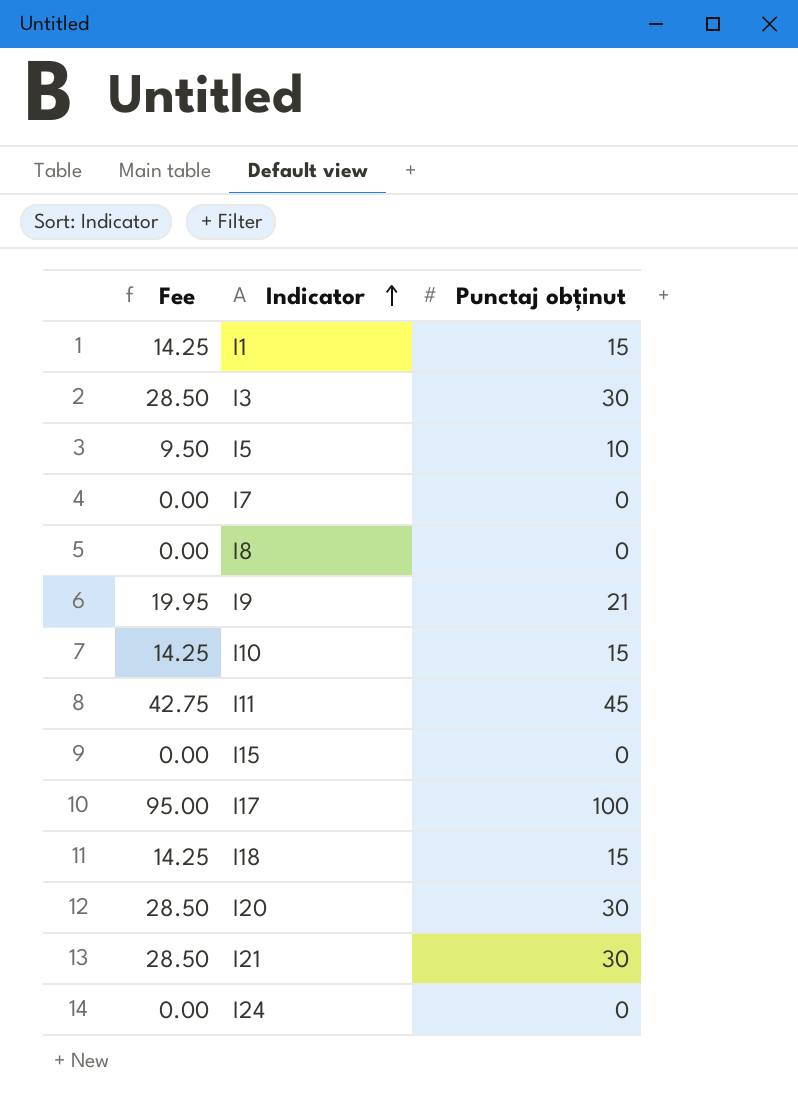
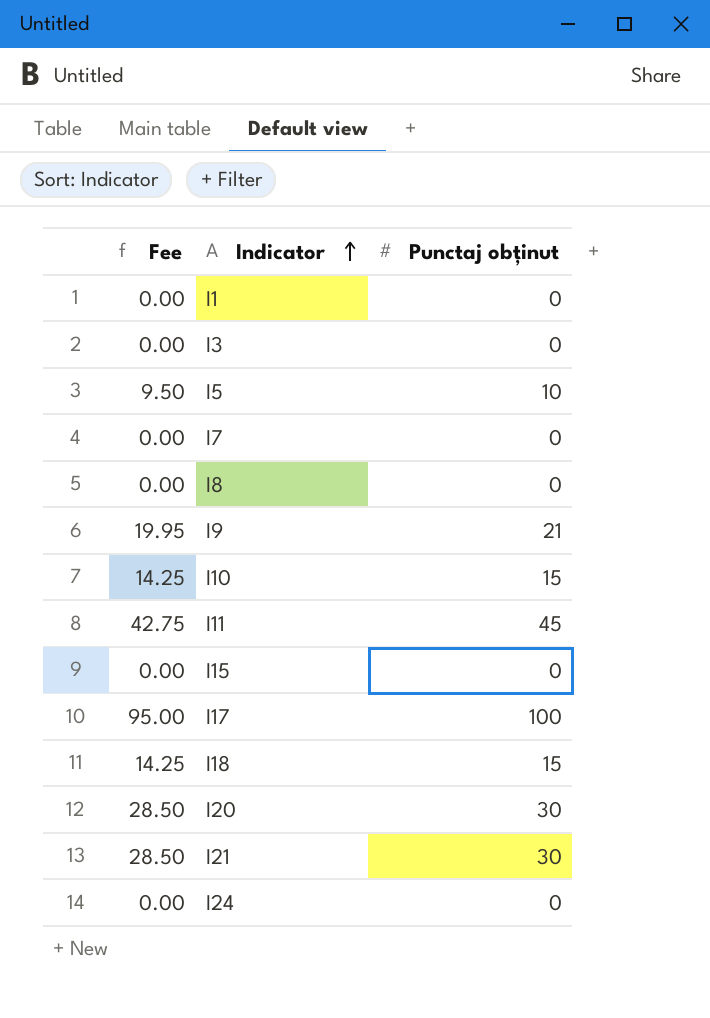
I1 | Fee: 14.25 -> 0.00
I1 | Punctaj obținut: 15 -> 0
I3 | Fee: 28.50 -> 0.00
I3 | Punctaj obținut: 30 -> 0

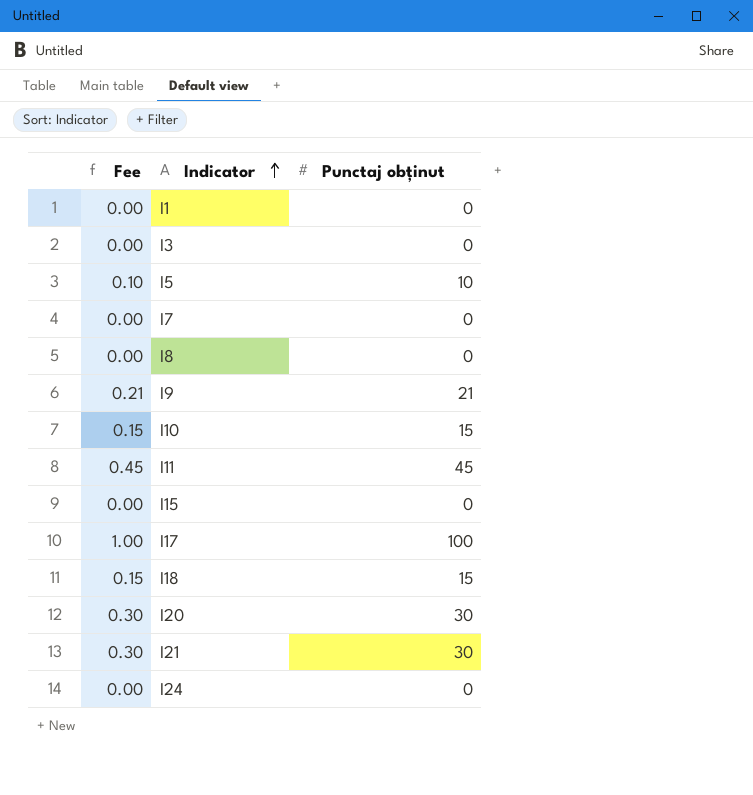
column Fee | formula: [Punctaj obținut] * 0.95 -> [Punctaj obținut] * 0.01

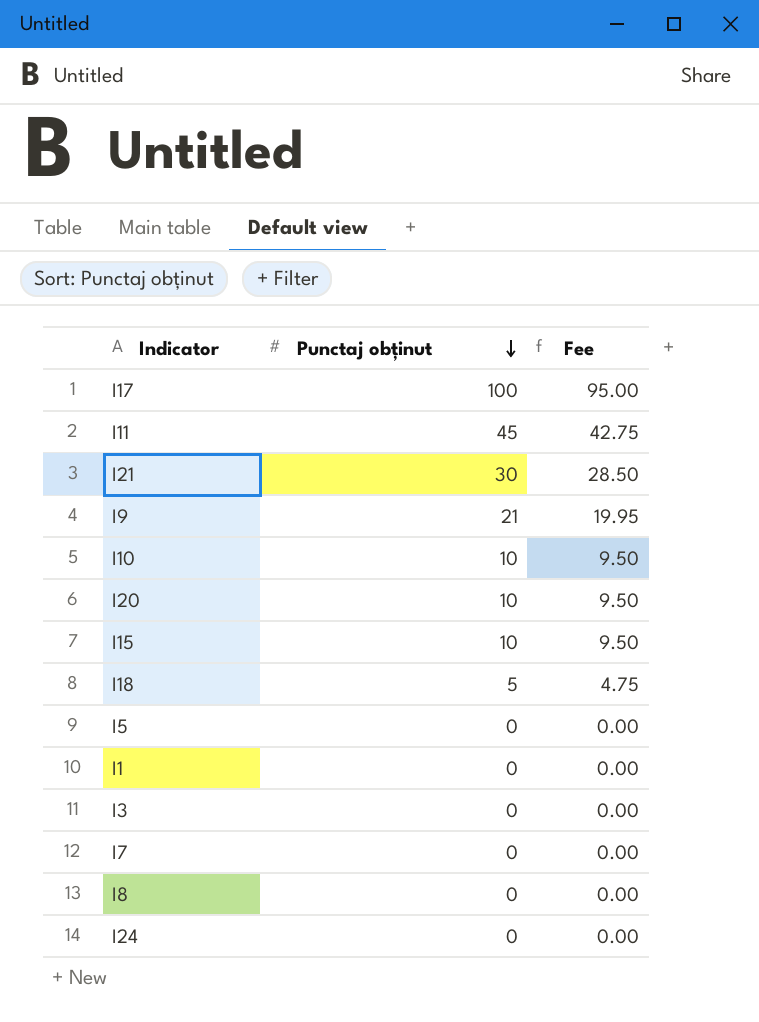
row order: Indicator ascending -> Punctaj obținut descending
column Fee | formula: [Punctaj obținut] * 0.01 -> [Punctaj obținut] * 0.95
column Fee | position: 1 -> 3
I10 | Punctaj obținut: 15 -> 10
I20 | Punctaj obținut: 30 -> 10
I15 | Punctaj obținut: 0 -> 10
I18 | Punctaj obținut: 15 -> 5
I5 | Punctaj obținut: 10 -> 0

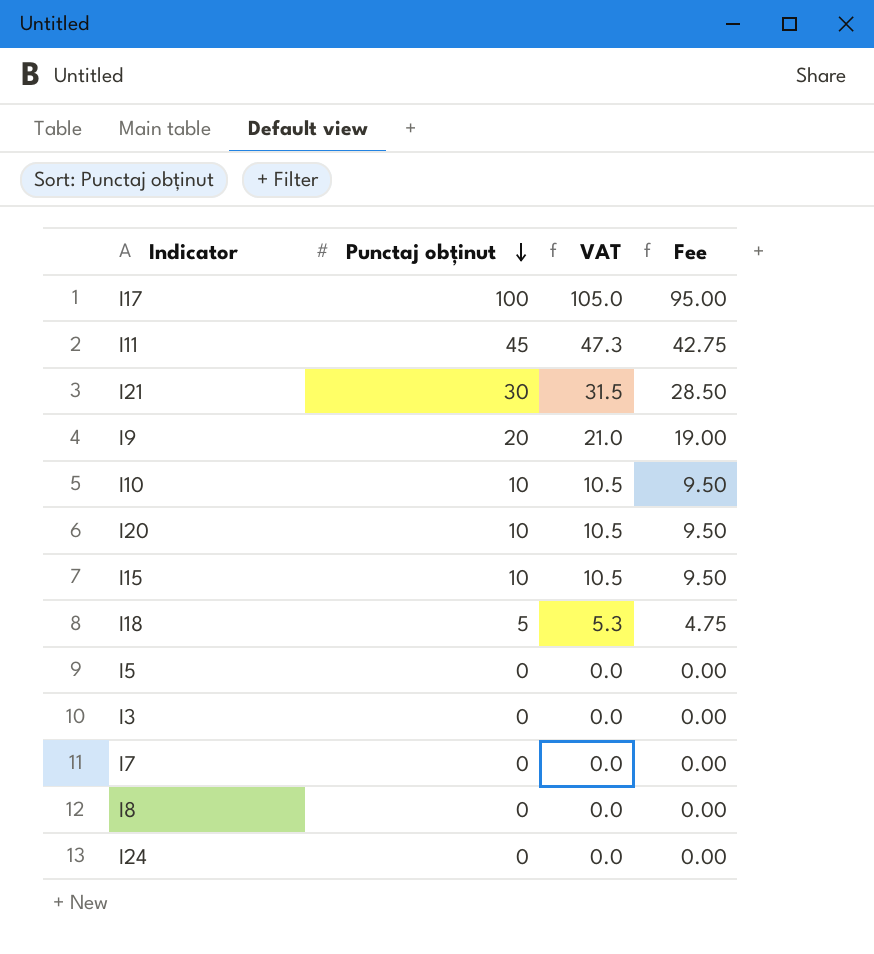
column VAT | formula: none -> [Punctaj obținut] * 1.05
row I1: 0 | 0.00 -> none
I9 | Punctaj obținut: 21 -> 20
I9 | Fee: 19.95 -> 19.00

